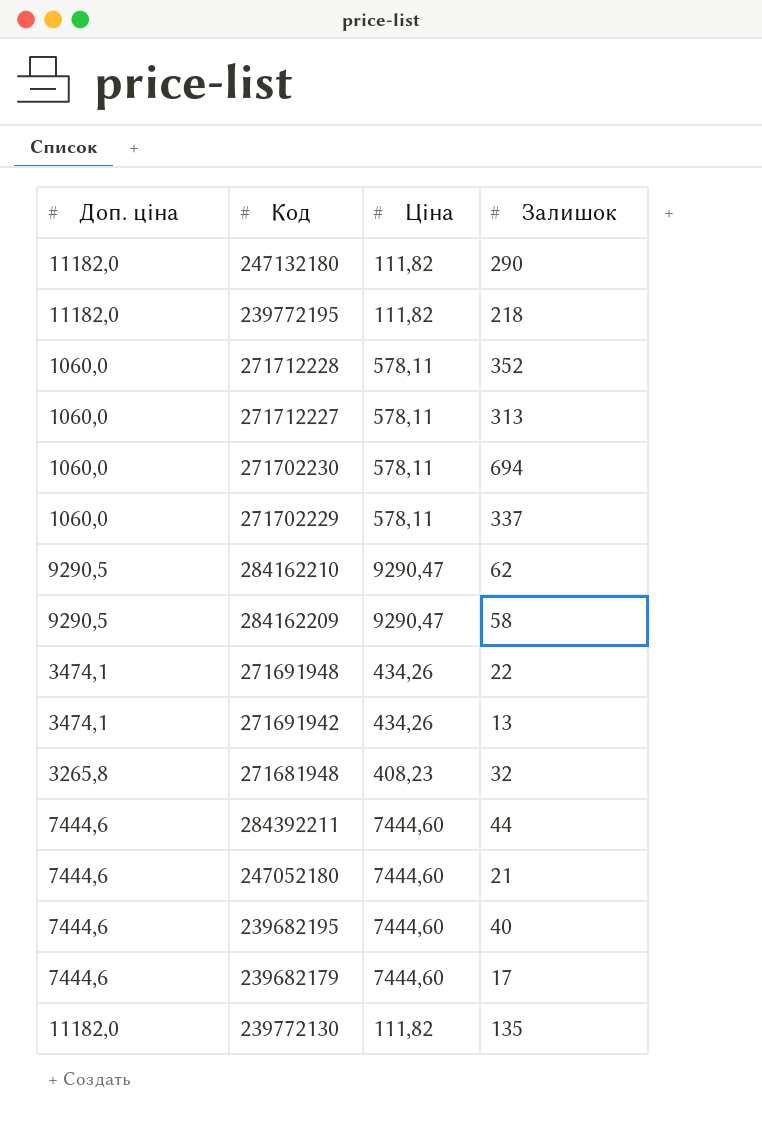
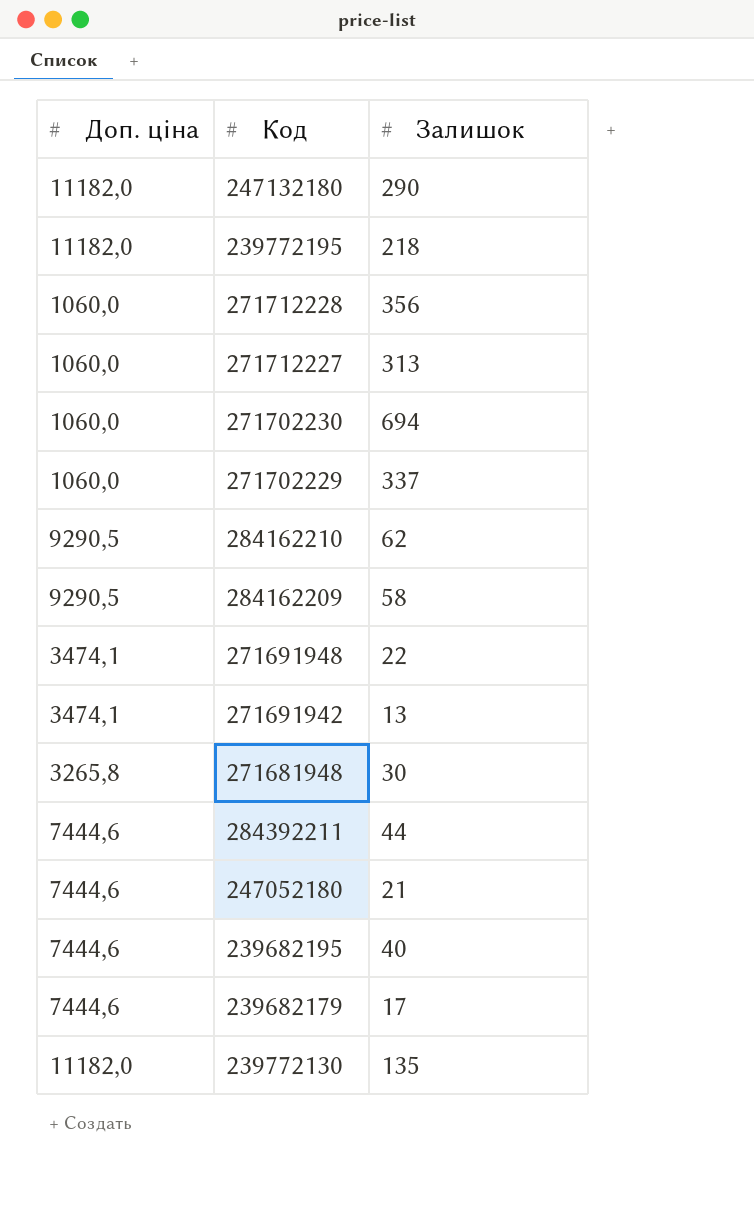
column Ціна | position: 3 -> none
271712228 | Залишок: 352 -> 356
271681948 | Залишок: 32 -> 30

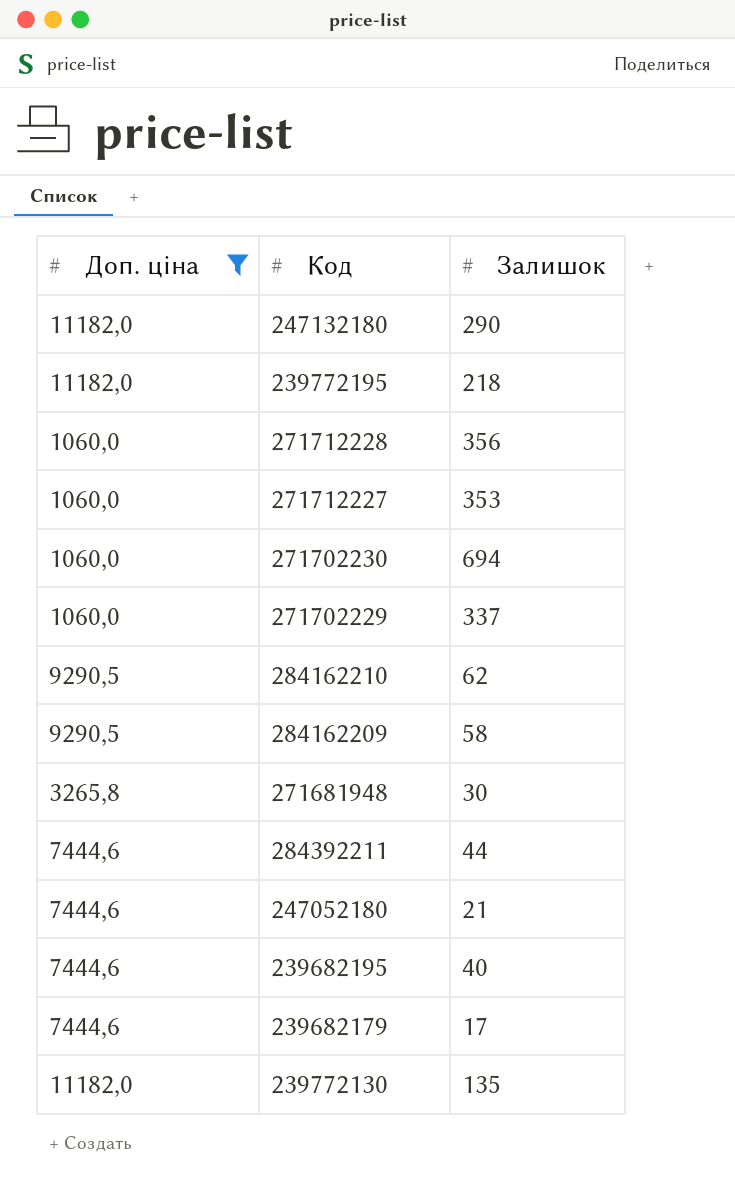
filter: none -> Доп. ціна != 3474,1
271712227 | Залишок: 313 -> 353

